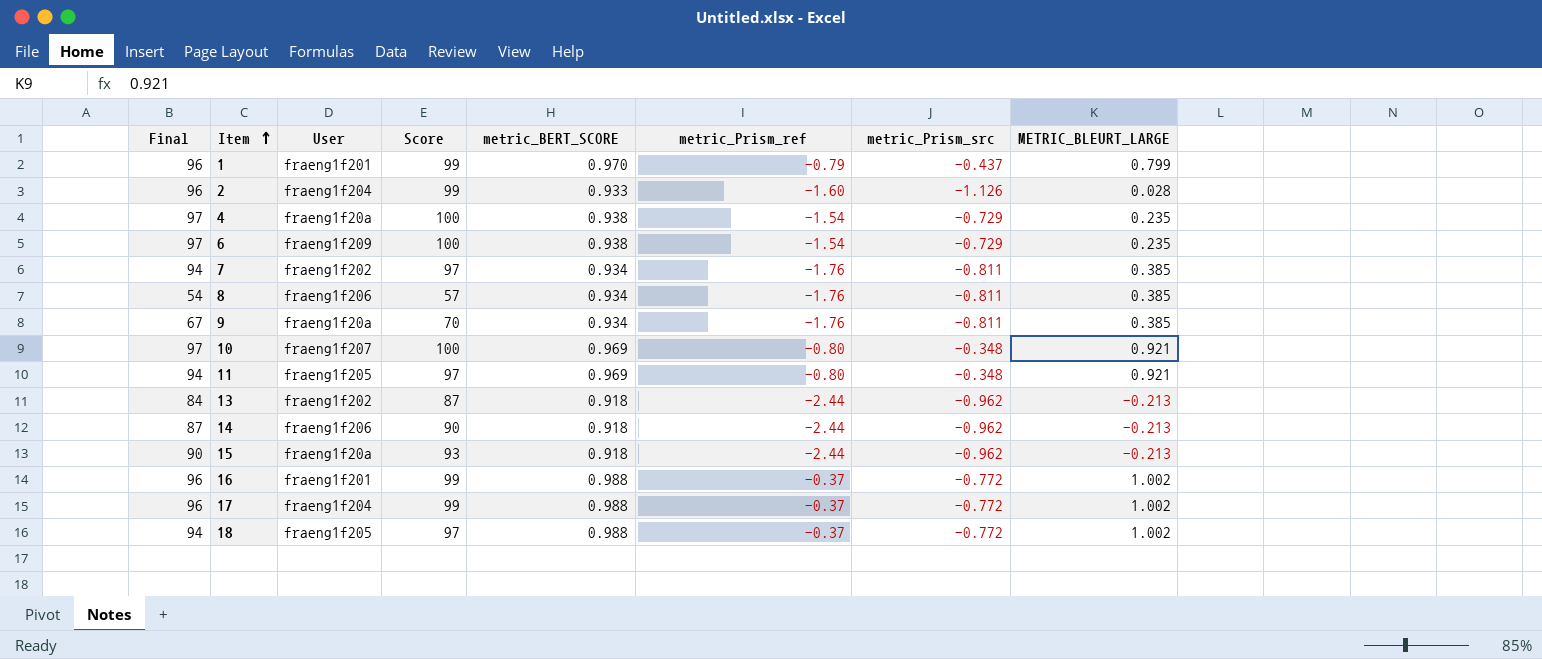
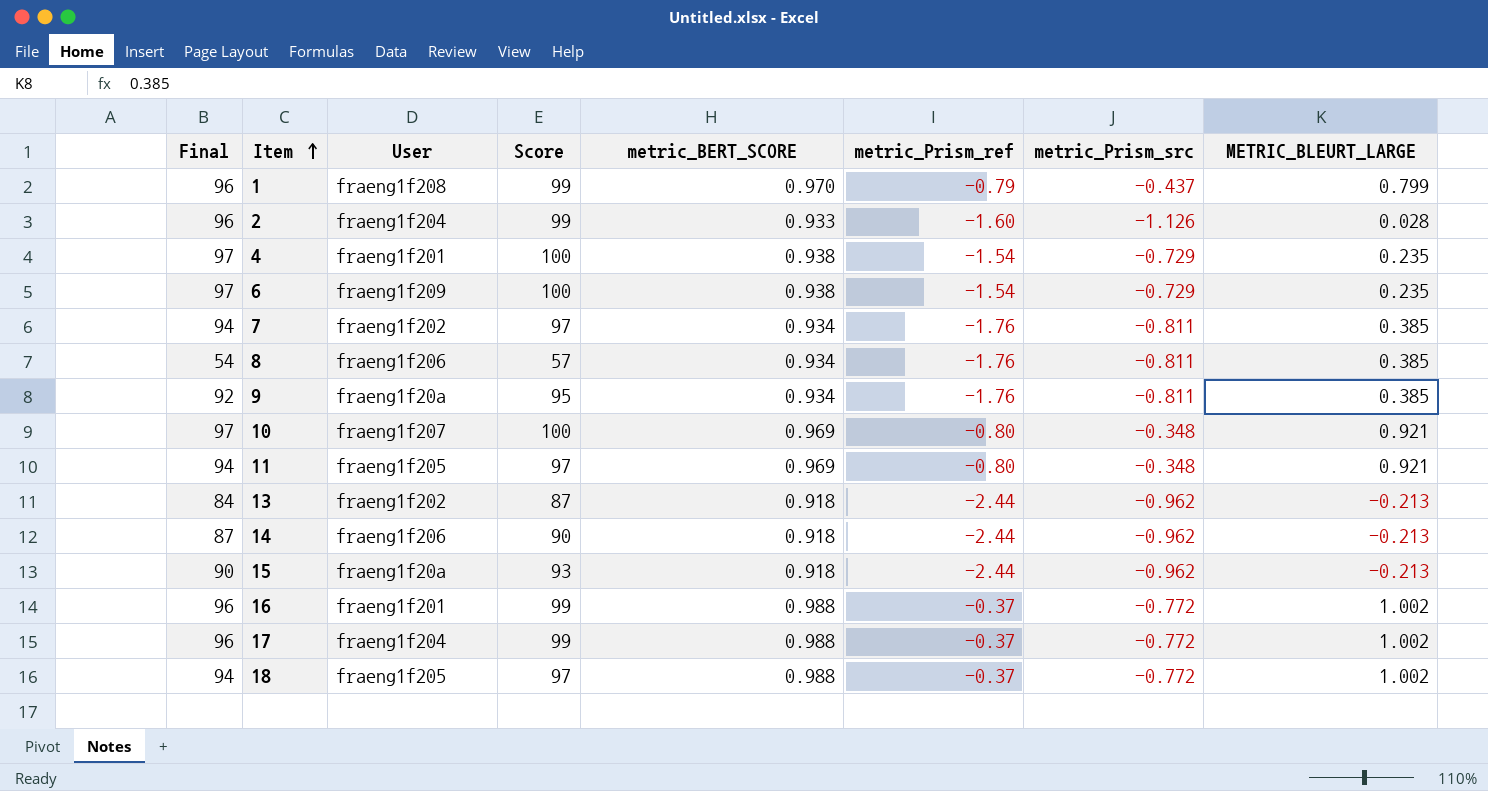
1 | User: fraeng1f201 -> fraeng1f208
4 | User: fraeng1f20a -> fraeng1f201
9 | Final: 67 -> 92
9 | Score: 70 -> 95

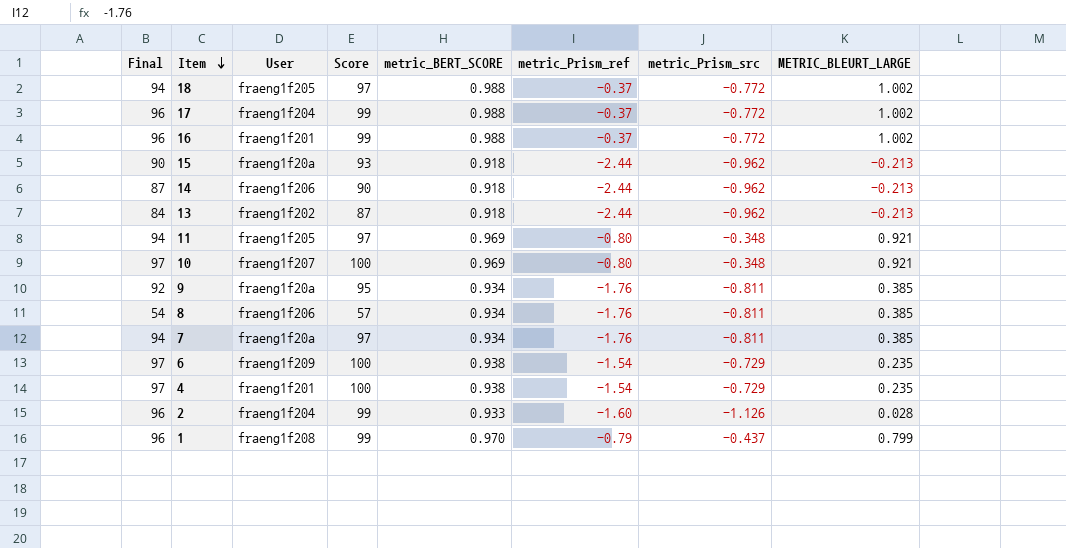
row order: Item ascending -> Item descending
7 | User: fraeng1f202 -> fraeng1f20a

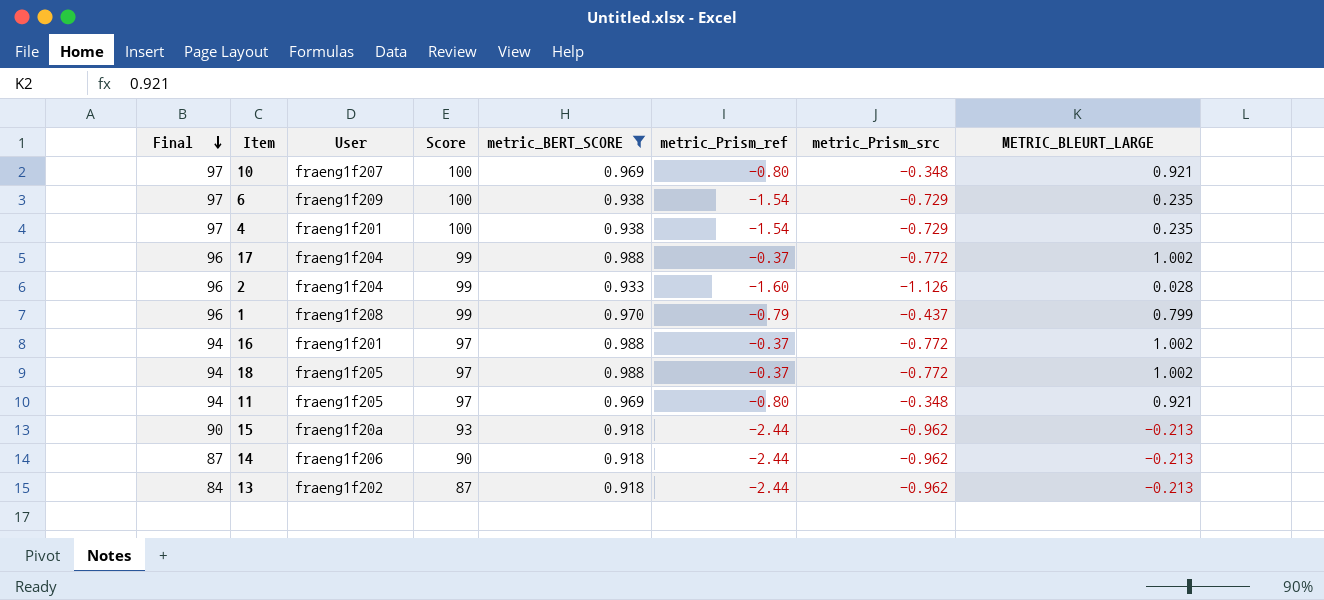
filter: none -> metric_BERT_SCORE != 0.934
row order: Item descending -> Final descending
16 | Final: 96 -> 94
16 | Score: 99 -> 97

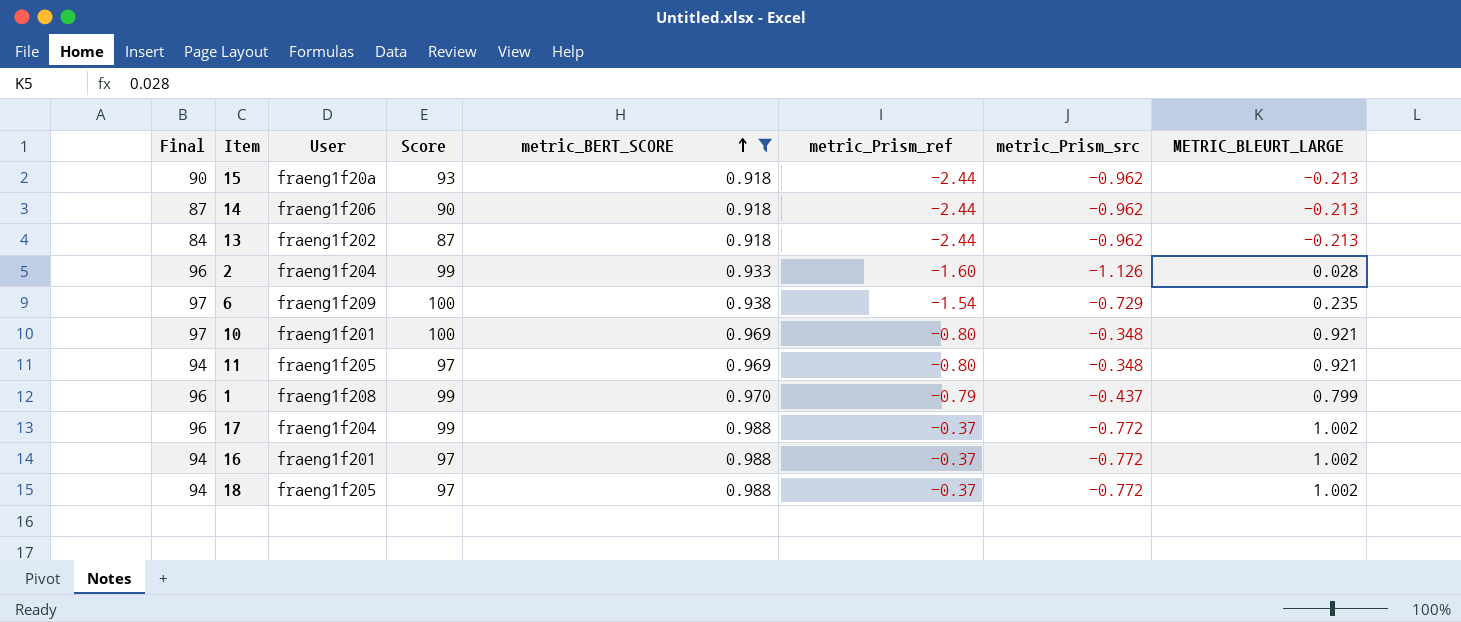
row order: Final descending -> metric_BERT_SCORE ascending
row 4: 97 | fraeng1f201 | 100 | 0.938 | -1.54 | -0.729 | 0.235 -> none
10 | User: fraeng1f207 -> fraeng1f201

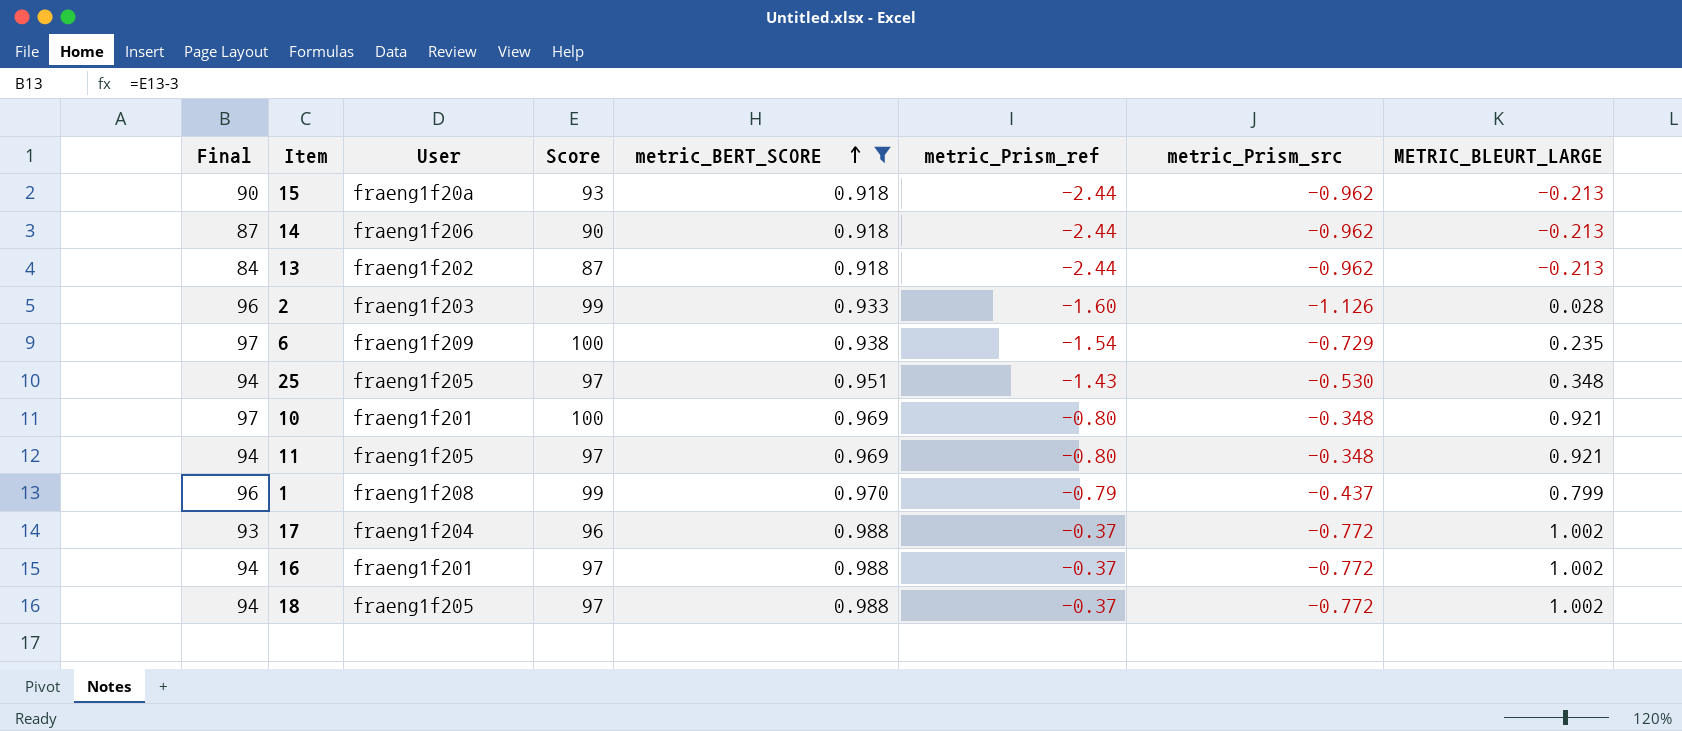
2 | User: fraeng1f204 -> fraeng1f203
row 25: none -> 94 | fraeng1f205 | 97 | 0.951 | -1.43 | -0.530 | 0.348
17 | Final: 96 -> 93
17 | Score: 99 -> 96

